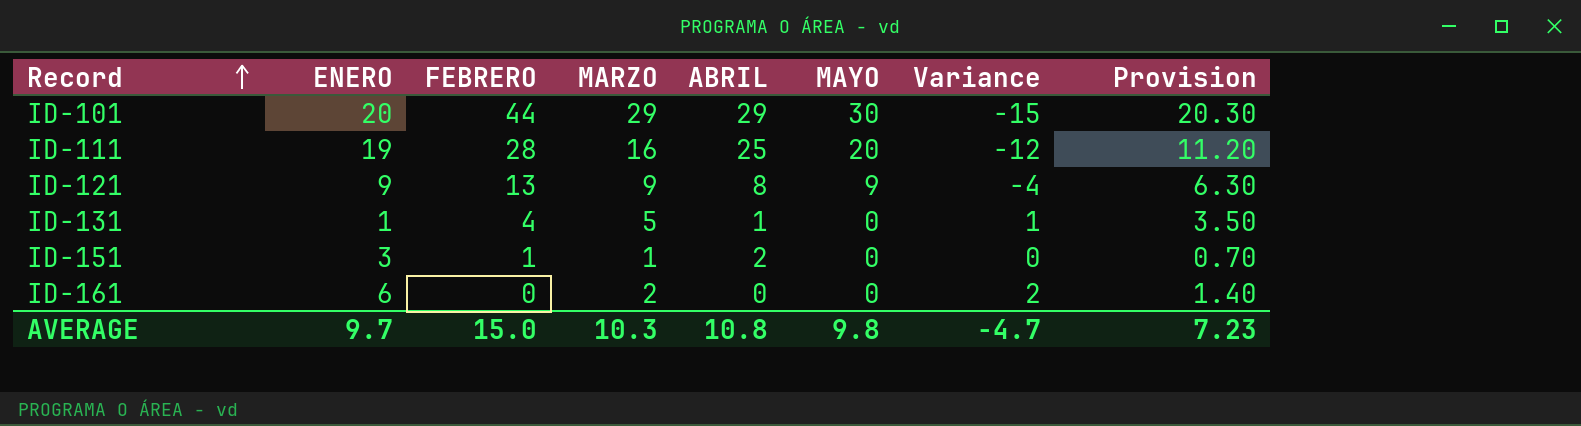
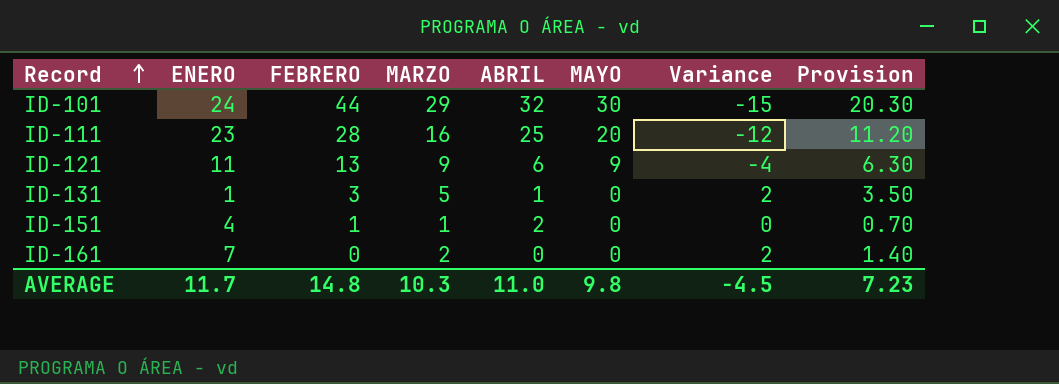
ID-101 | ENERO: 20 -> 24
ID-101 | ABRIL: 29 -> 32
ID-111 | ENERO: 19 -> 23
ID-121 | ENERO: 9 -> 11
ID-121 | ABRIL: 8 -> 6
ID-131 | FEBRERO: 4 -> 3
ID-131 | Variance: 1 -> 2
ID-151 | ENERO: 3 -> 4
ID-161 | ENERO: 6 -> 7
AVERAGE | ENERO: 9.7 -> 11.7
AVERAGE | FEBRERO: 15.0 -> 14.8
AVERAGE | ABRIL: 10.8 -> 11.0
AVERAGE | Variance: -4.7 -> -4.5

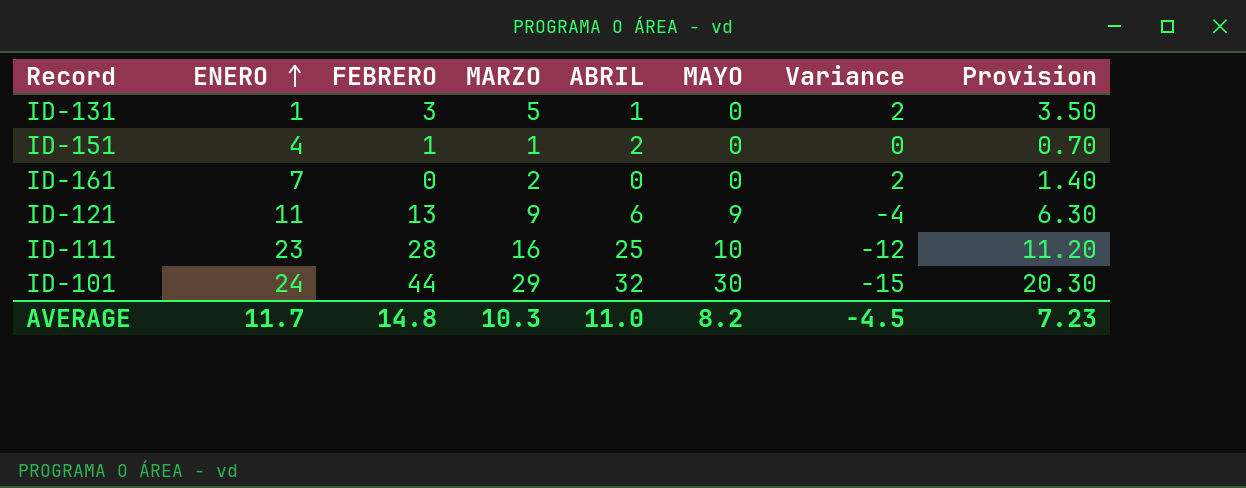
row order: Record ascending -> ENERO ascending
ID-111 | MAYO: 20 -> 10
AVERAGE | MAYO: 9.8 -> 8.2

